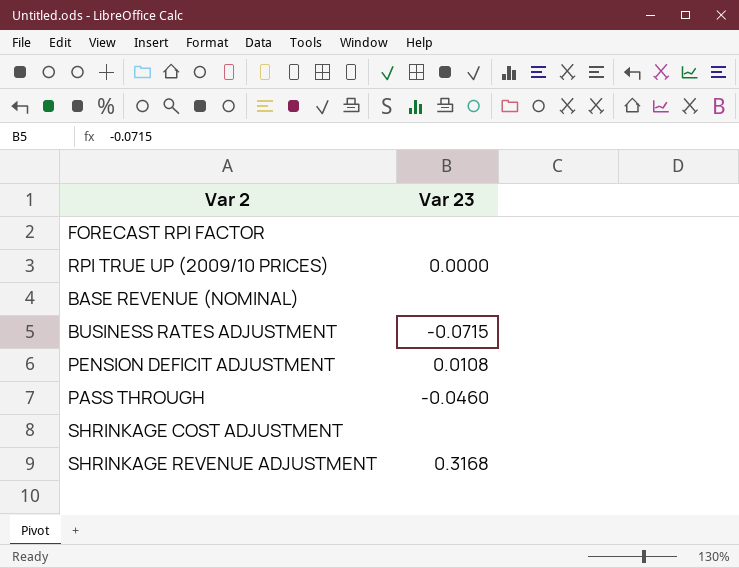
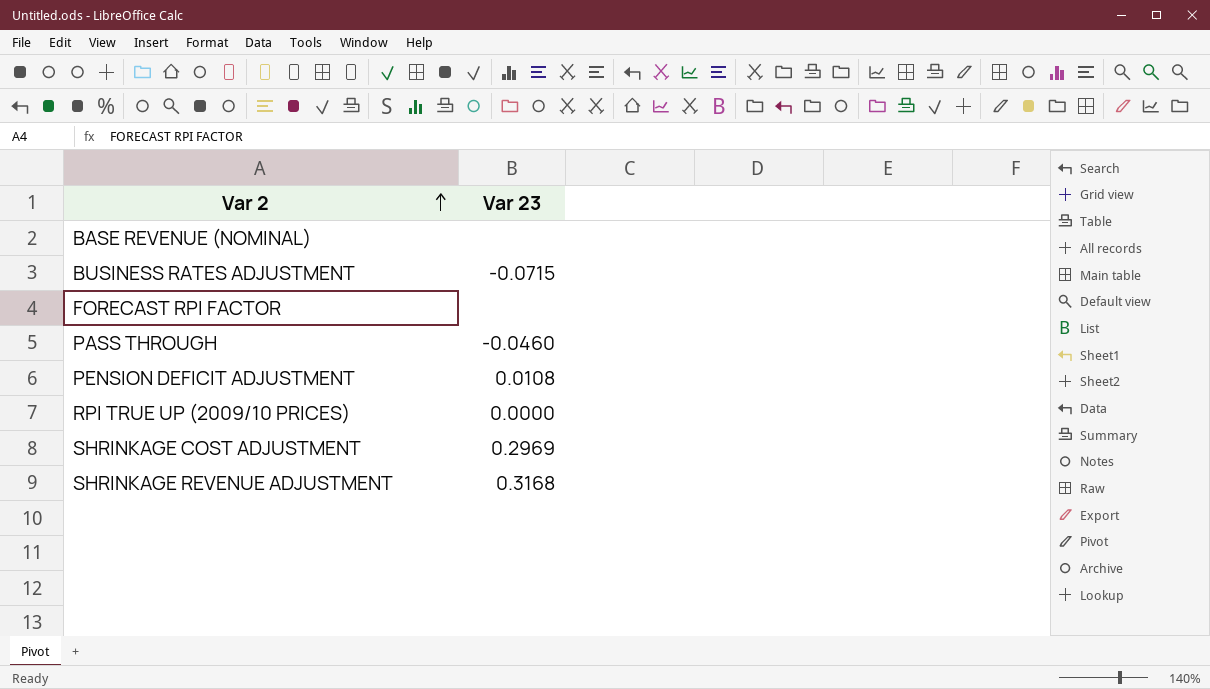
row order: none -> Var 2 ascending
SHRINKAGE COST ADJUSTMENT | Var 23: none -> 0.2969

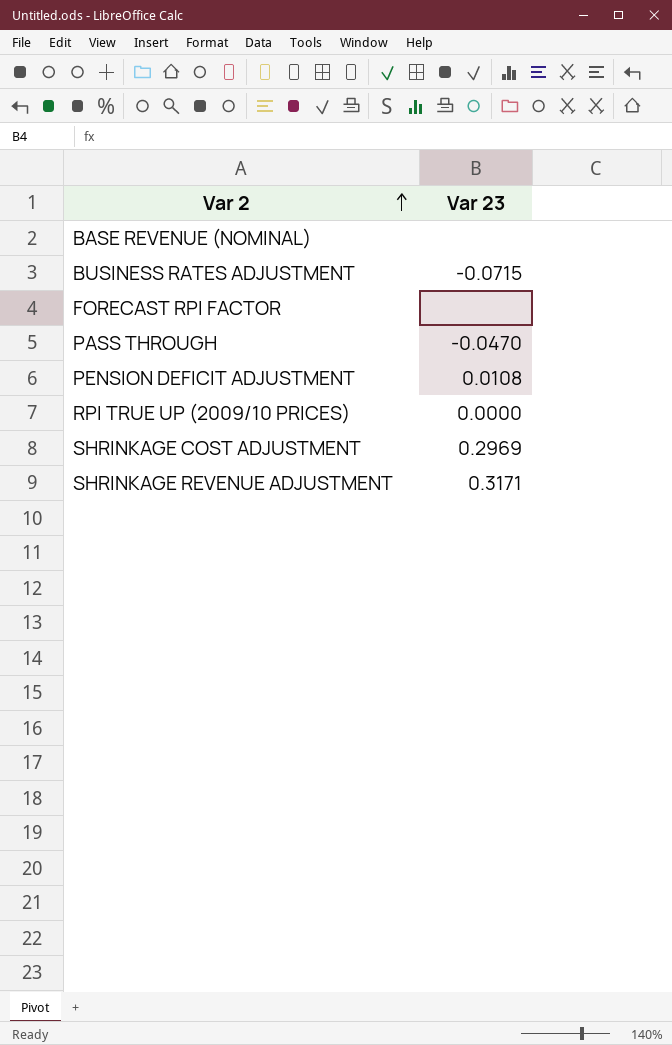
PASS THROUGH | Var 23: -0.0460 -> -0.0470
SHRINKAGE REVENUE ADJUSTMENT | Var 23: 0.3168 -> 0.3171

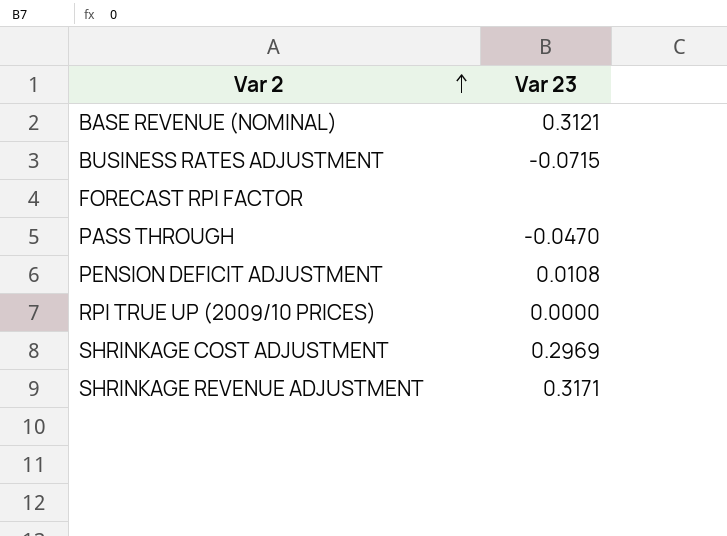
BASE REVENUE (NOMINAL) | Var 23: none -> 0.3121

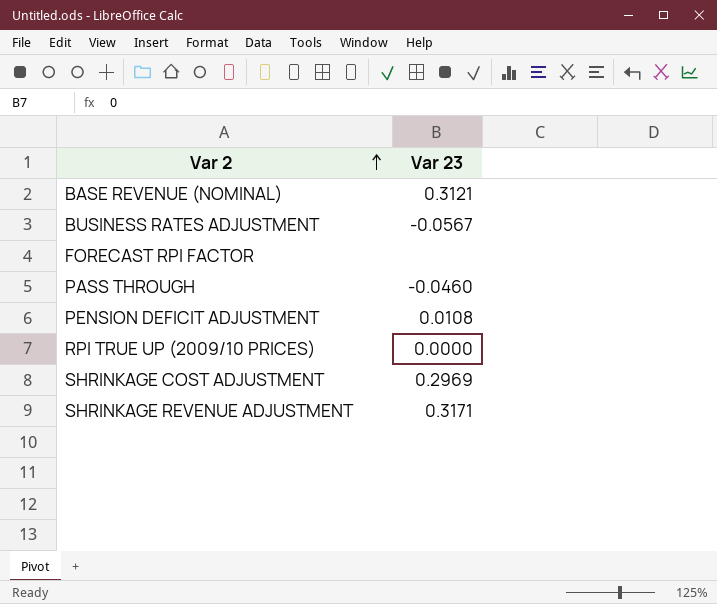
BUSINESS RATES ADJUSTMENT | Var 23: -0.0715 -> -0.0567
PASS THROUGH | Var 23: -0.0470 -> -0.0460

